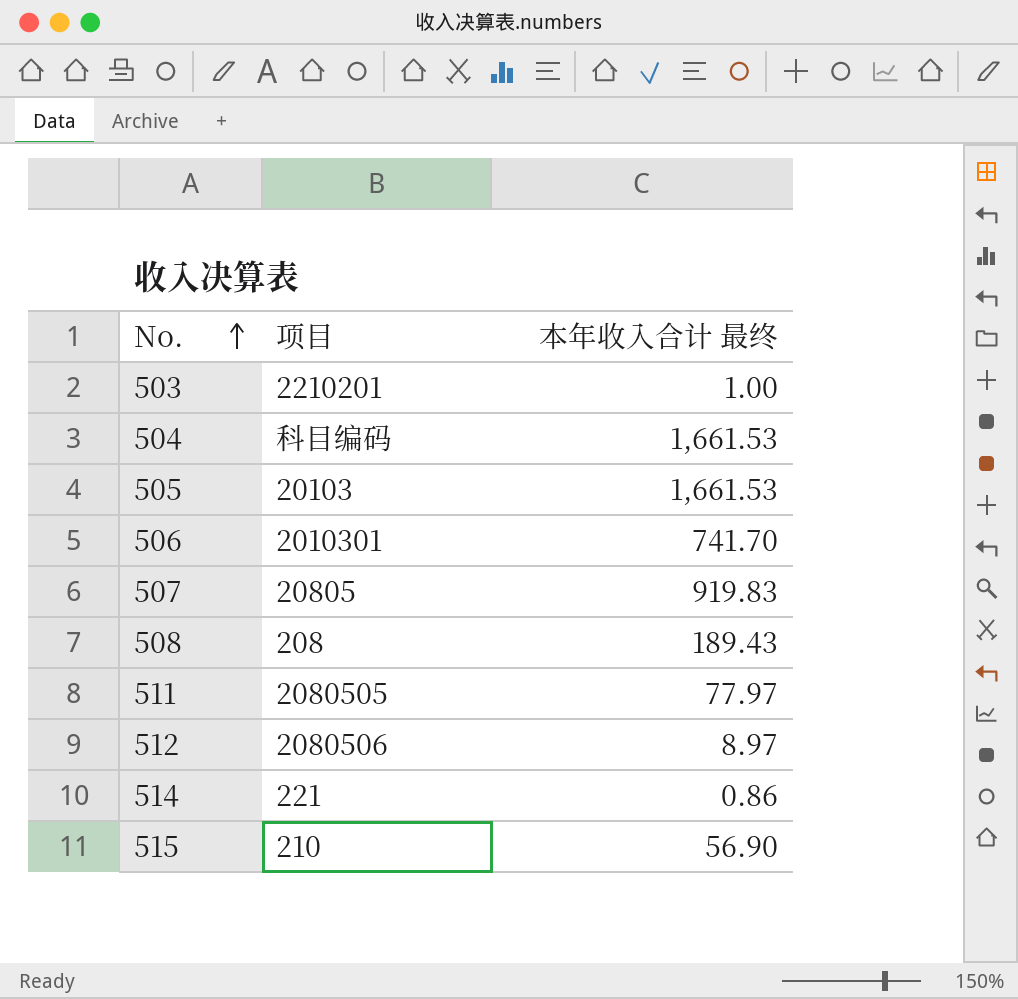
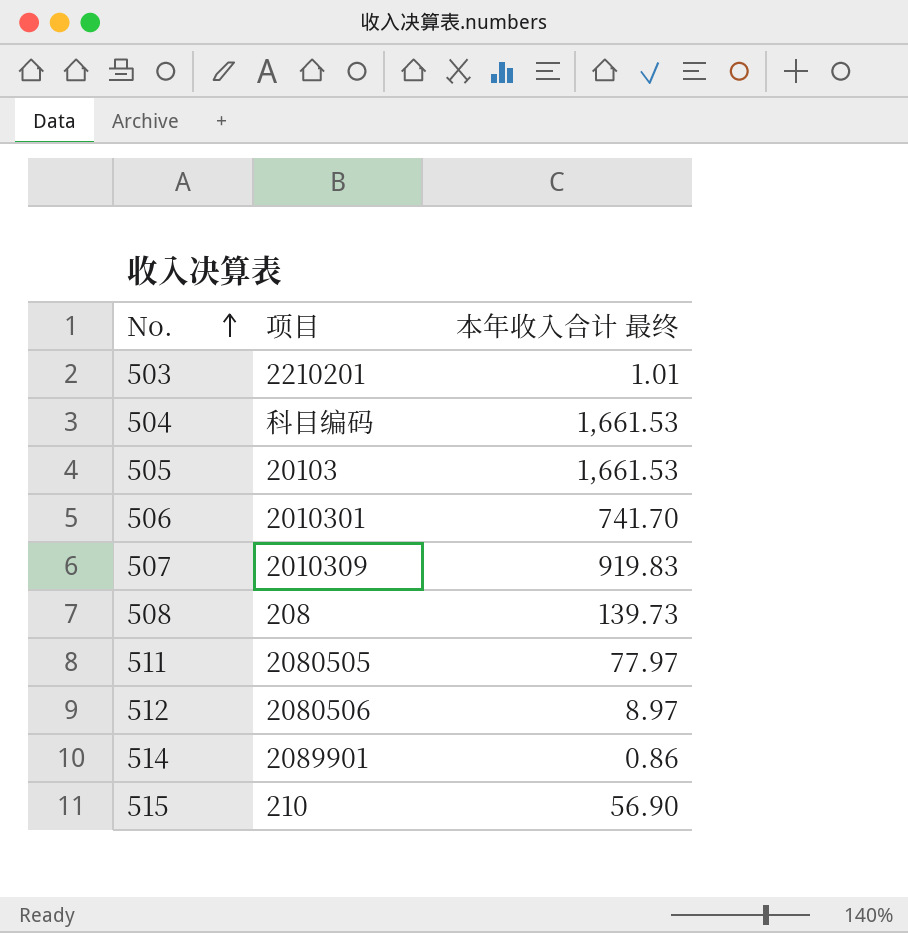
503 | 本年收入合计 最终: 1.00 -> 1.01
507 | 项目: 20805 -> 2010309
508 | 本年收入合计 最终: 189.43 -> 139.73
514 | 项目: 221 -> 2089901

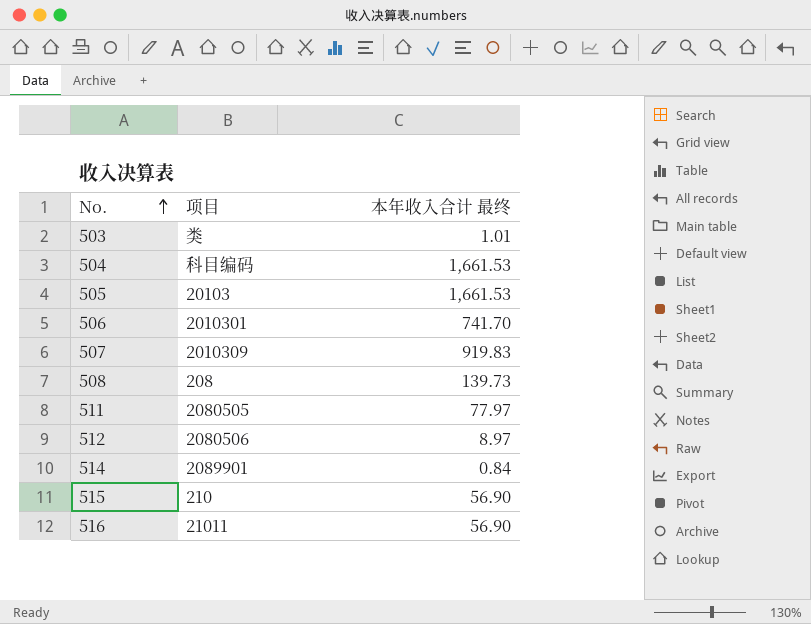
503 | 项目: 2210201 -> 类
514 | 本年收入合计 最终: 0.86 -> 0.84
row 516: none -> 21011 | 56.90

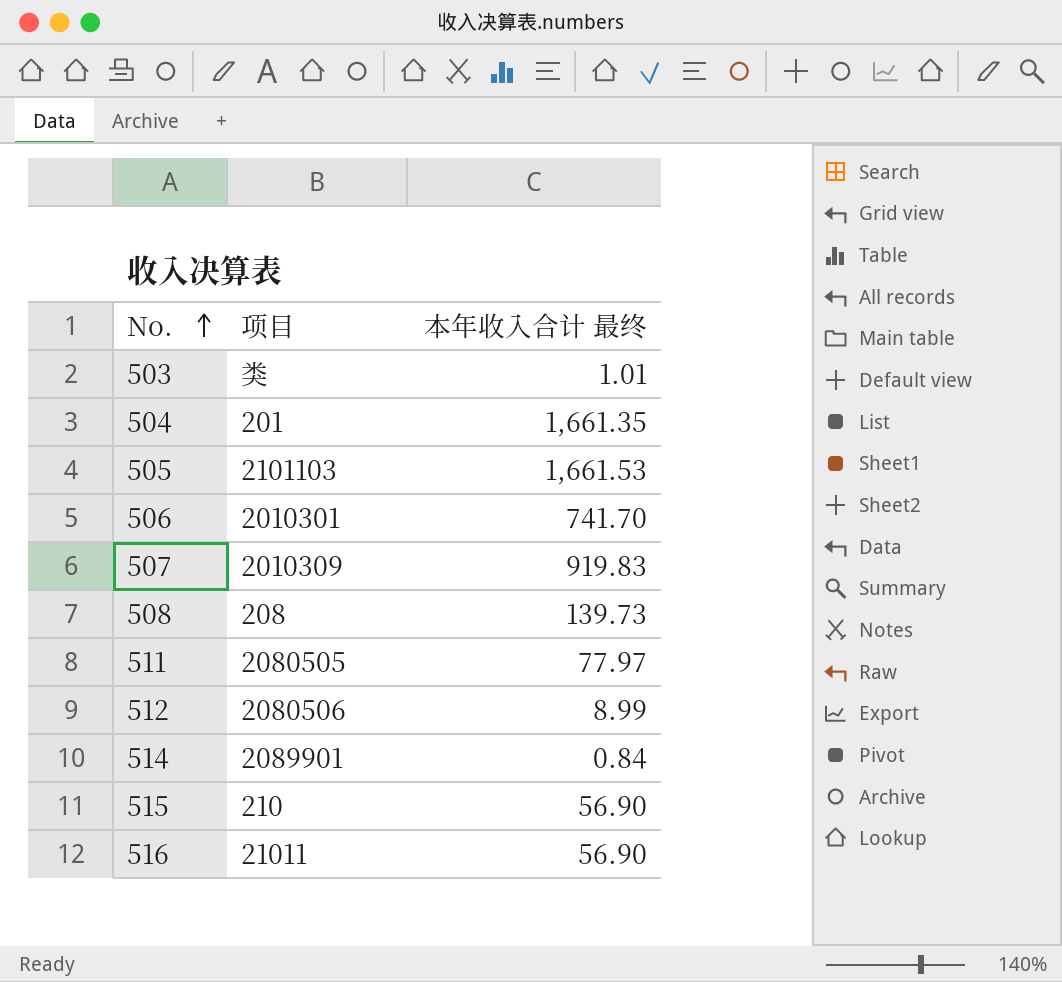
504 | 项目: 科目编码 -> 201
504 | 本年收入合计 最终: 1,661.53 -> 1,661.35
505 | 项目: 20103 -> 2101103
512 | 本年收入合计 最终: 8.97 -> 8.99

